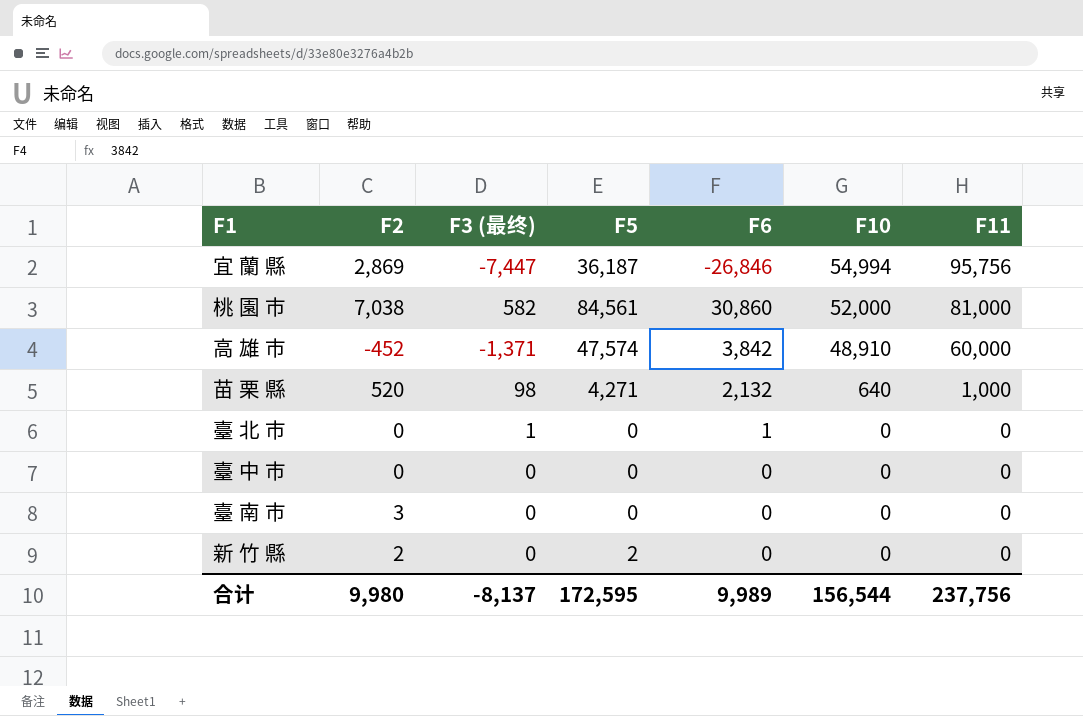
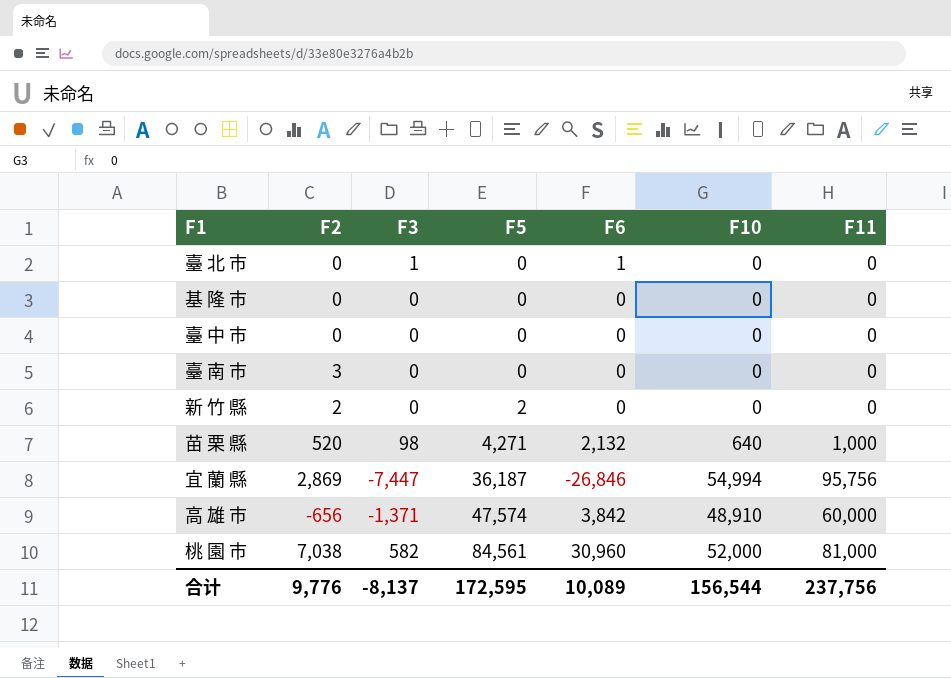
row order: F10 descending -> F5 ascending
column name: F3 (最终) -> F3
row 基 隆 市: none -> 0 | 0 | 0 | 0 | 0 | 0
高 雄 市 | F2: -452 -> -656
桃 園 市 | F6: 30,860 -> 30,960
合计 | F2: 9,980 -> 9,776
合计 | F6: 9,989 -> 10,089

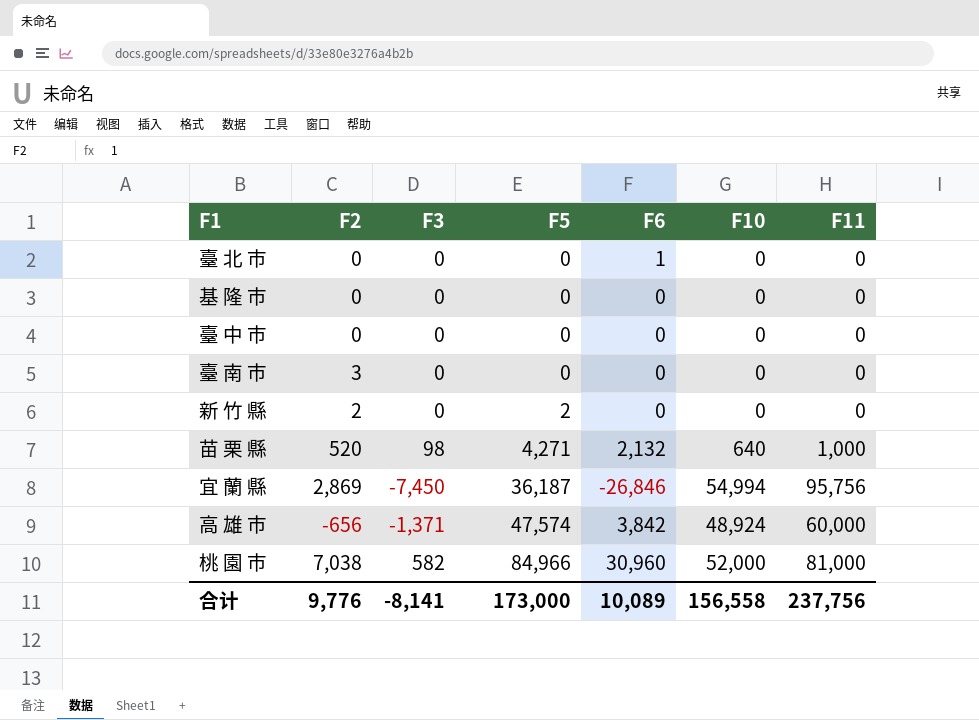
臺 北 市 | F3: 1 -> 0
宜 蘭 縣 | F3: -7,447 -> -7,450
高 雄 市 | F10: 48,910 -> 48,924
桃 園 市 | F5: 84,561 -> 84,966
合计 | F3: -8,137 -> -8,141
合计 | F5: 172,595 -> 173,000
合计 | F10: 156,544 -> 156,558

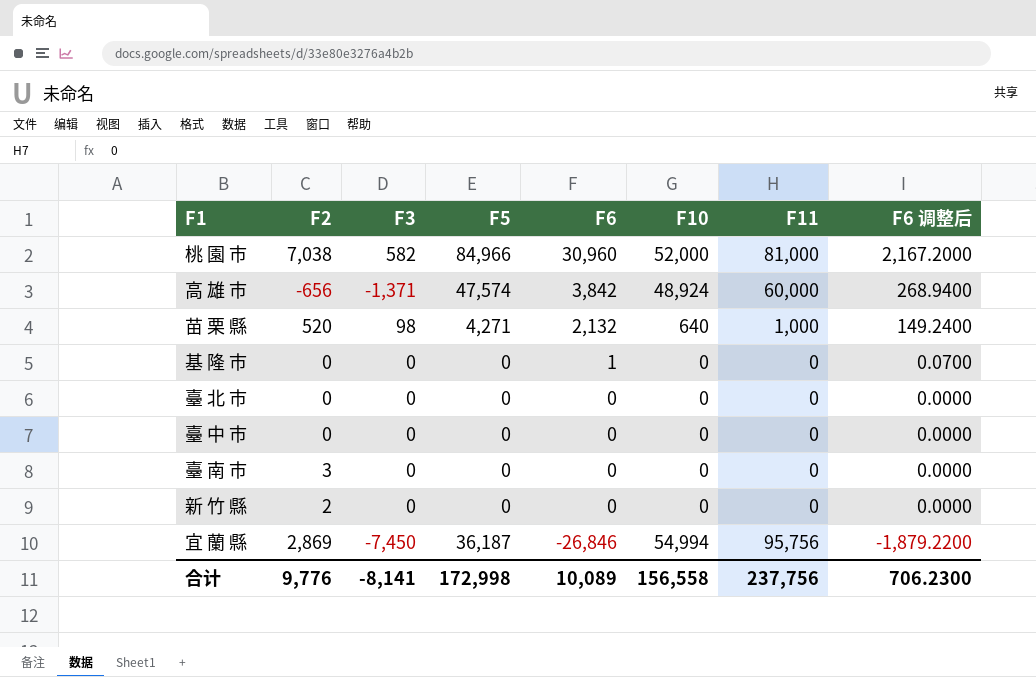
row order: F5 ascending -> F6 descending
column F6 调整后 | formula: none -> [F6] * 0.07
基 隆 市 | F6: 0 -> 1
臺 北 市 | F6: 1 -> 0
新 竹 縣 | F5: 2 -> 0
合计 | F5: 173,000 -> 172,998

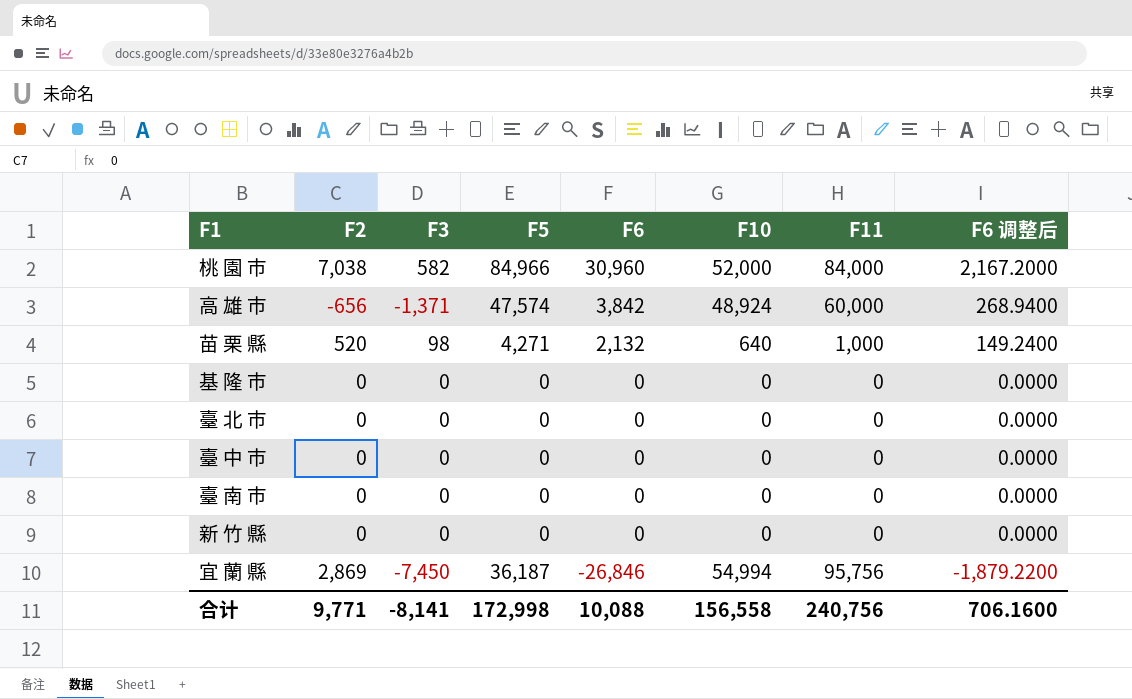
桃 園 市 | F11: 81,000 -> 84,000
基 隆 市 | F6: 1 -> 0
基 隆 市 | F6 调整后: 0.0700 -> 0.0000
臺 南 市 | F2: 3 -> 0
新 竹 縣 | F2: 2 -> 0
合计 | F2: 9,776 -> 9,771
合计 | F6: 10,089 -> 10,088
合计 | F11: 237,756 -> 240,756
合计 | F6 调整后: 706.2300 -> 706.1600

